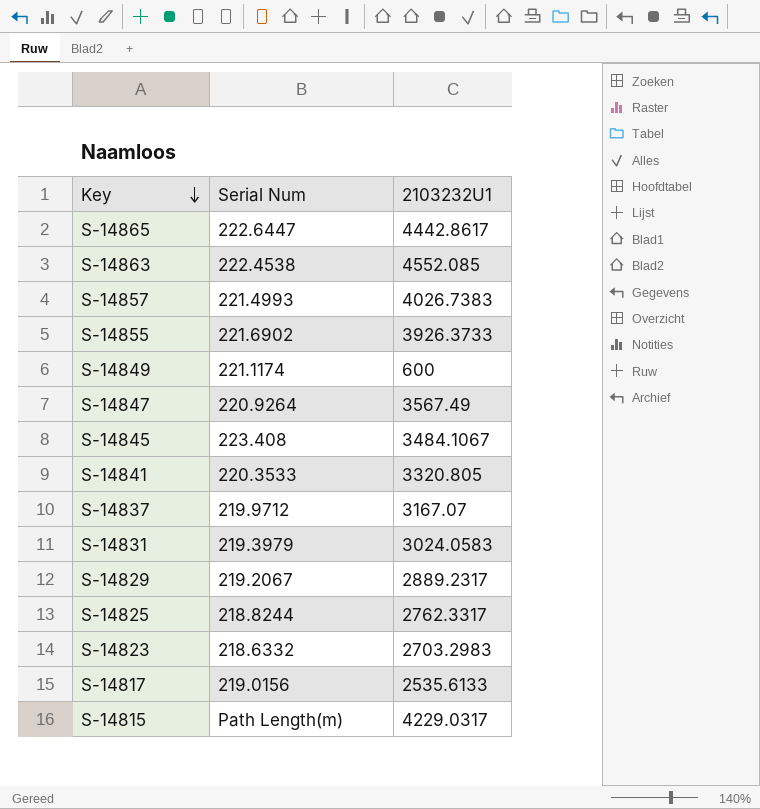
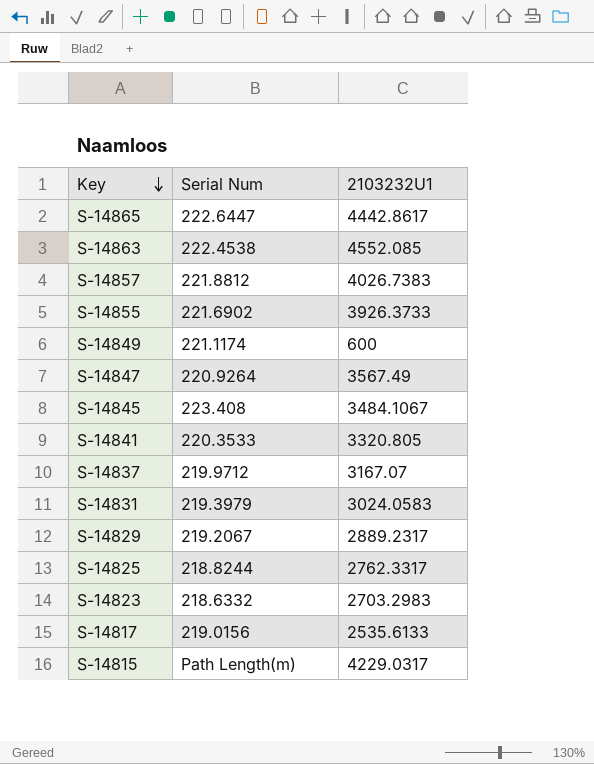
S-14857 | Serial Num: 221.4993 -> 221.8812

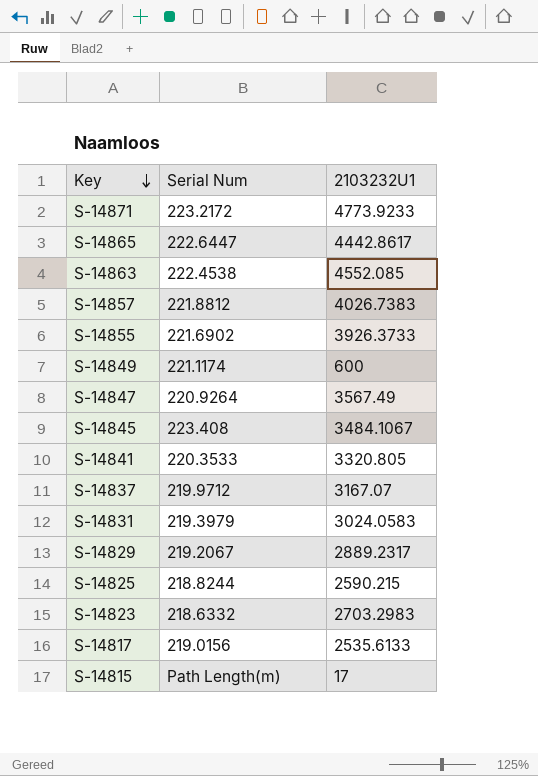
row S-14871: none -> 223.2172 | 4773.9233
S-14825 | 2103232U1: 2762.3317 -> 2590.215
S-14815 | 2103232U1: 4229.0317 -> 17

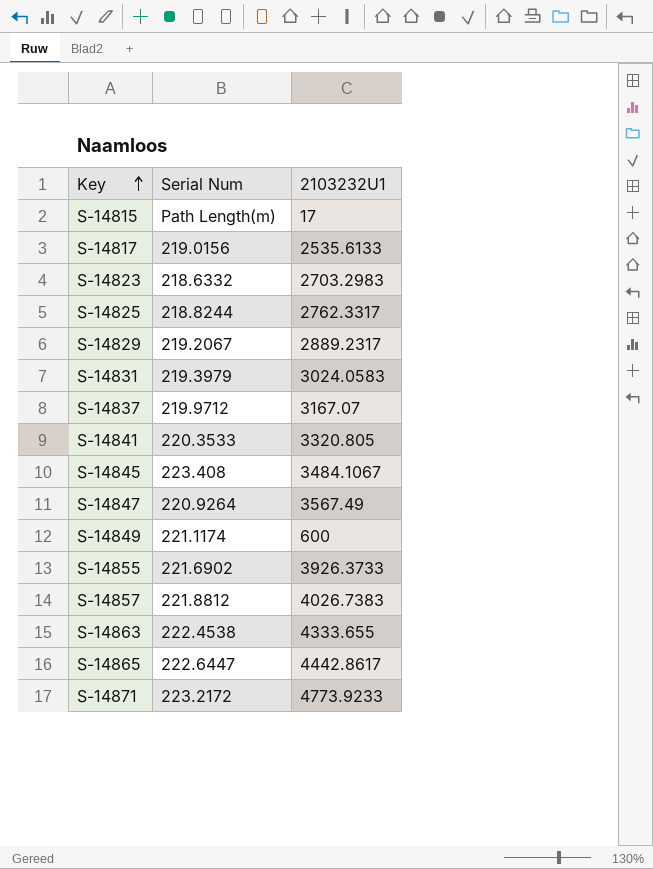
row order: Key descending -> Key ascending
S-14825 | 2103232U1: 2590.215 -> 2762.3317
S-14863 | 2103232U1: 4552.085 -> 4333.655

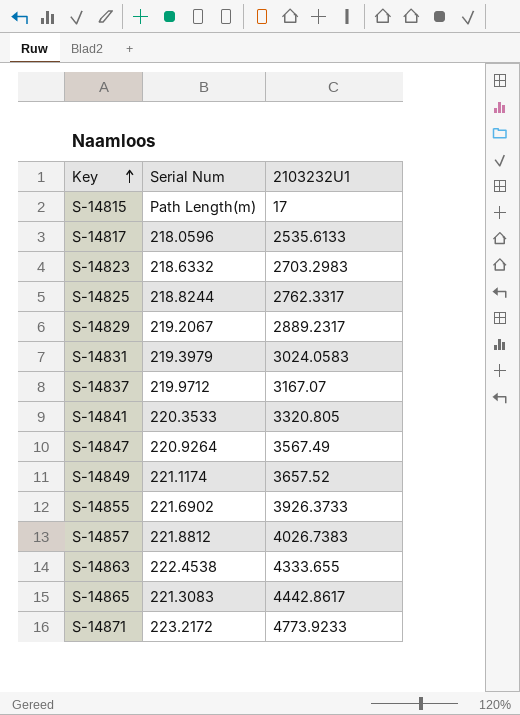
row S-14845: 223.408 | 3484.1067 -> none
S-14817 | Serial Num: 219.0156 -> 218.0596
S-14849 | 2103232U1: 600 -> 3657.52
S-14865 | Serial Num: 222.6447 -> 221.3083

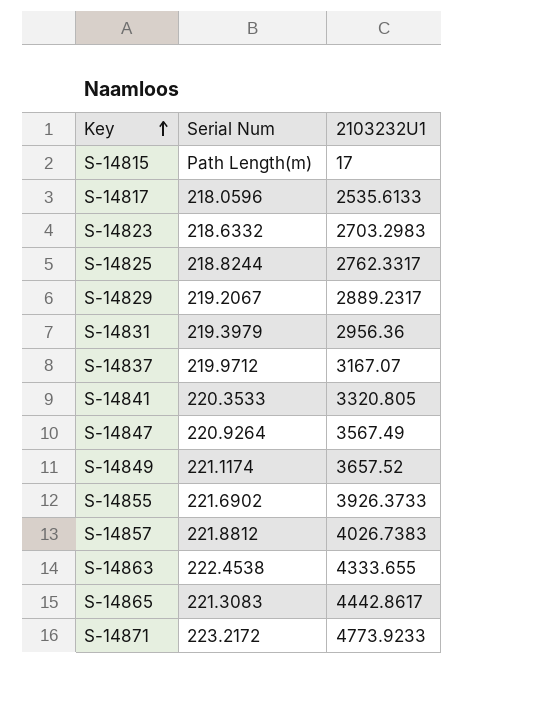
S-14831 | 2103232U1: 3024.0583 -> 2956.36

